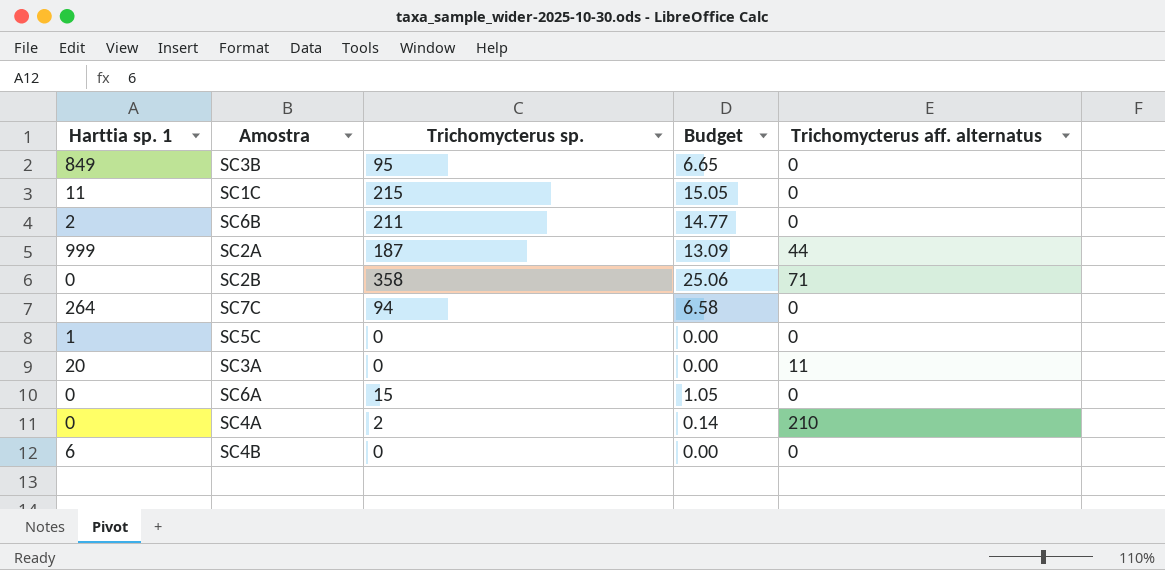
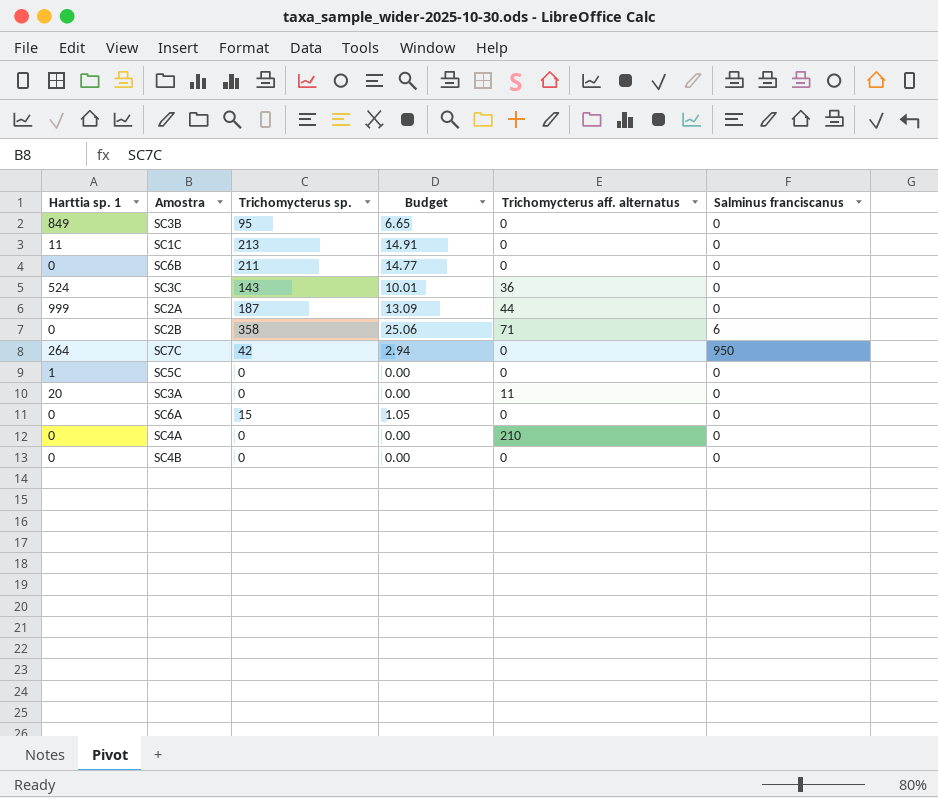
column Salminus franciscanus | position: none -> 6
SC1C | Trichomycterus sp.: 215 -> 213
SC1C | Budget: 15.05 -> 14.91
SC6B | Harttia sp. 1: 2 -> 0
row SC3C: none -> 524 | 143 | 10.01 | 36 | 0
SC7C | Trichomycterus sp.: 94 -> 42
SC7C | Budget: 6.58 -> 2.94
SC4A | Trichomycterus sp.: 2 -> 0
SC4A | Budget: 0.14 -> 0.00
SC4B | Harttia sp. 1: 6 -> 0

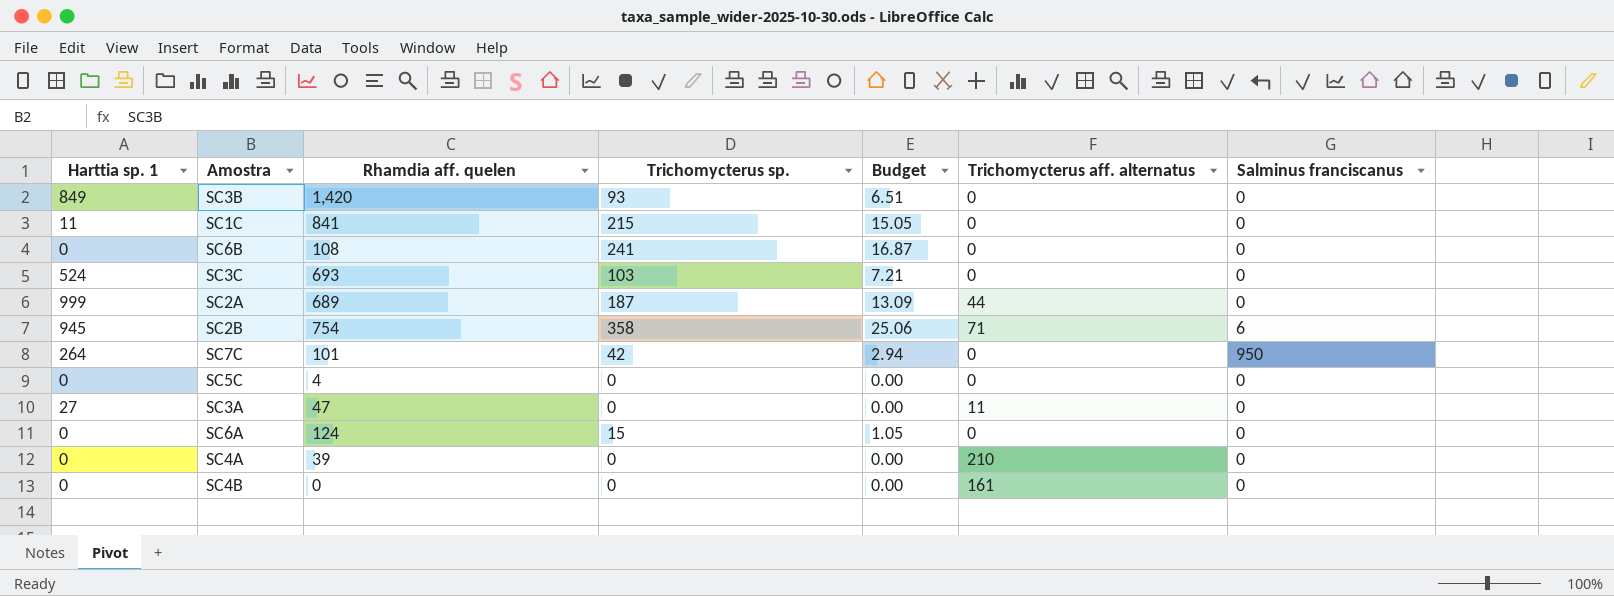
column Rhamdia aff. quelen | position: none -> 3
SC3B | Trichomycterus sp.: 95 -> 93
SC3B | Budget: 6.65 -> 6.51
SC1C | Trichomycterus sp.: 213 -> 215
SC1C | Budget: 14.91 -> 15.05
SC6B | Trichomycterus sp.: 211 -> 241
SC6B | Budget: 14.77 -> 16.87
SC3C | Trichomycterus sp.: 143 -> 103
SC3C | Budget: 10.01 -> 7.21
SC3C | Trichomycterus aff. alternatus: 36 -> 0
SC2B | Harttia sp. 1: 0 -> 945
SC5C | Harttia sp. 1: 1 -> 0
SC3A | Harttia sp. 1: 20 -> 27
SC4B | Trichomycterus aff. alternatus: 0 -> 161

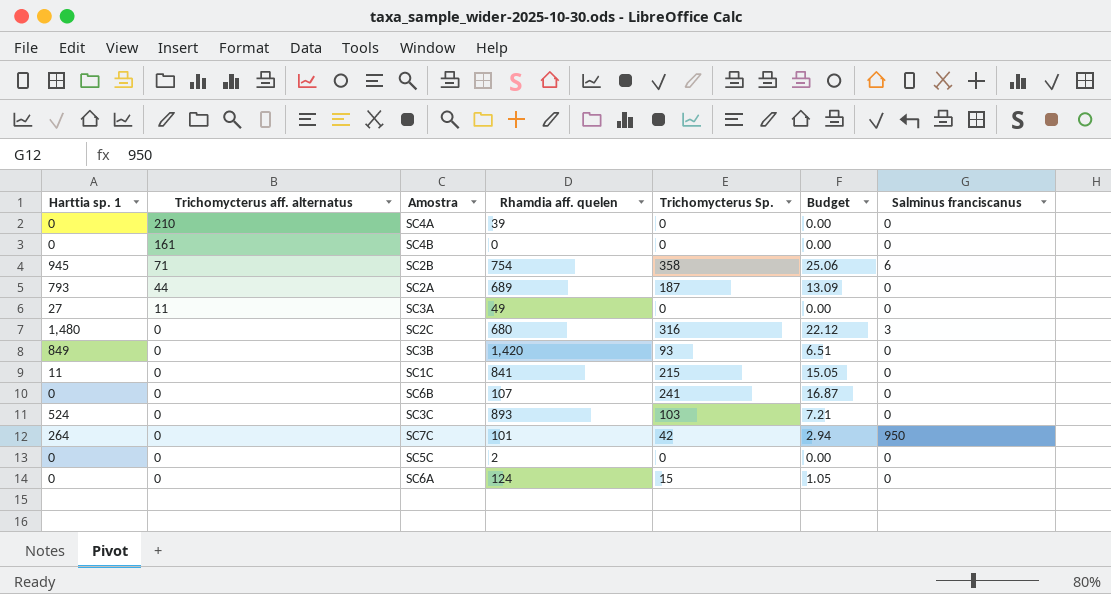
row order: none -> Trichomycterus aff. alternatus descending
column Trichomycterus aff. alternatus | position: 6 -> 2
column name: Trichomycterus sp. -> Trichomycterus Sp.
SC2A | Harttia sp. 1: 999 -> 793
SC3A | Rhamdia aff. quelen: 47 -> 49
row SC2C: none -> 1,480 | 0 | 680 | 316 | 22.12 | 3
SC6B | Rhamdia aff. quelen: 108 -> 107
SC3C | Rhamdia aff. quelen: 693 -> 893
SC5C | Rhamdia aff. quelen: 4 -> 2

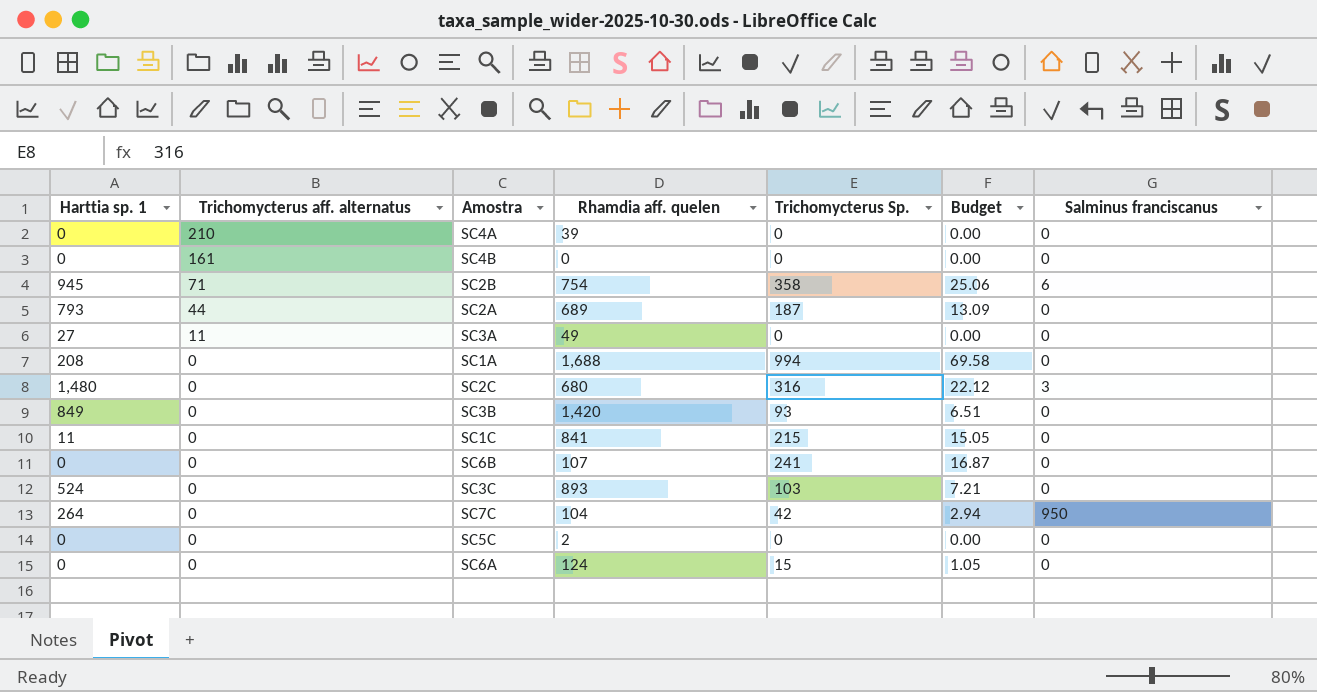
row SC1A: none -> 208 | 0 | 1,688 | 994 | 69.58 | 0
SC7C | Rhamdia aff. quelen: 101 -> 104

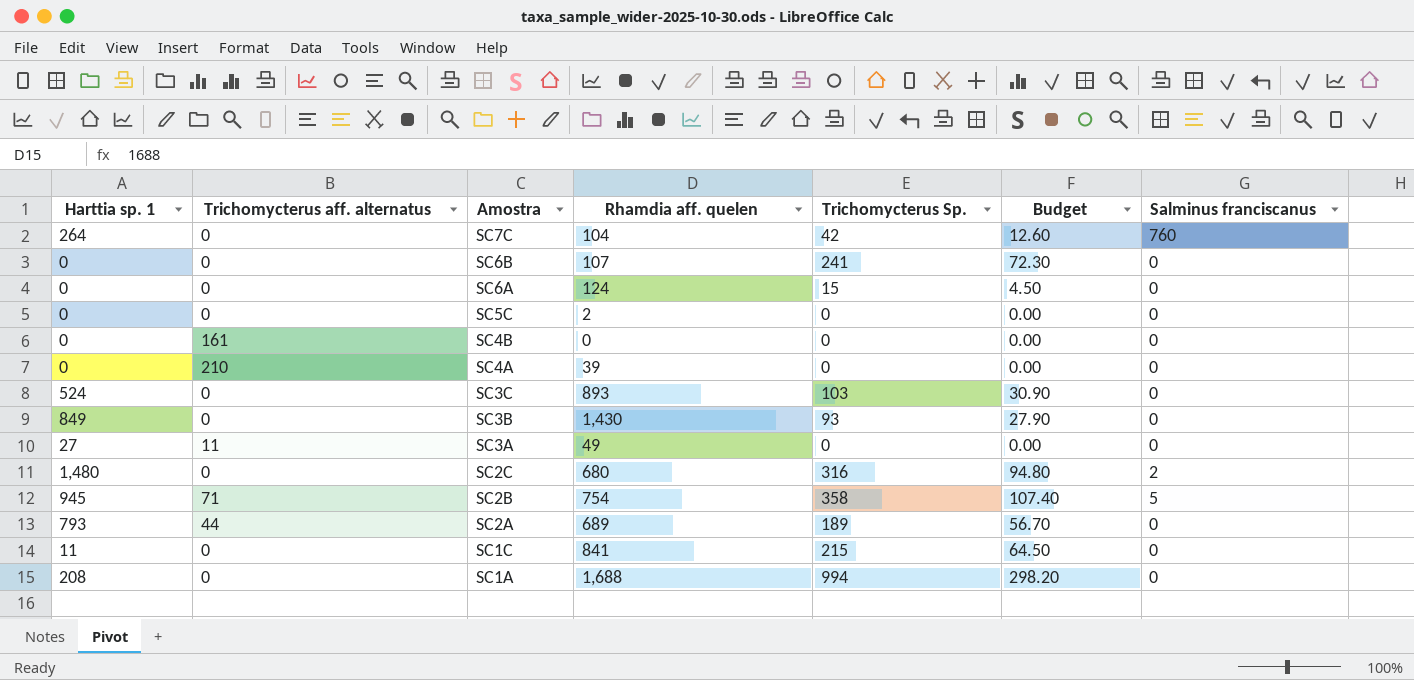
row order: Trichomycterus aff. alternatus descending -> Amostra descending
column Budget | formula: [Trichomycterus Sp.] * 0.07 -> [Trichomycterus Sp.] * 0.3
SC7C | Salminus franciscanus: 950 -> 760
SC3B | Rhamdia aff. quelen: 1,420 -> 1,430
SC2C | Salminus franciscanus: 3 -> 2
SC2B | Salminus franciscanus: 6 -> 5
SC2A | Trichomycterus Sp.: 187 -> 189

